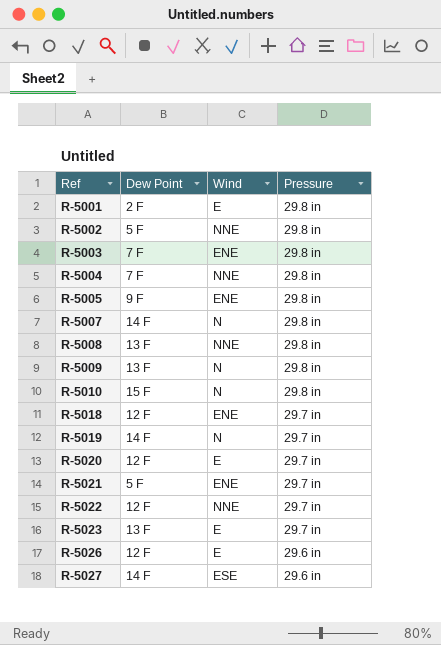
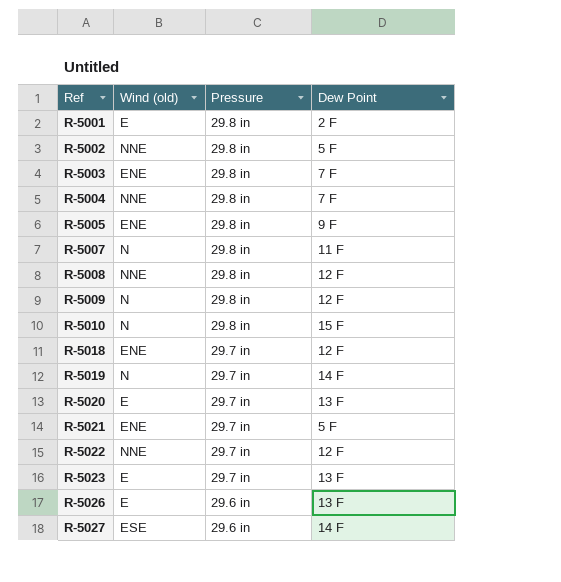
column name: Wind -> Wind (old)
column Dew Point | position: 2 -> 4
R-5007 | Dew Point: 14 F -> 11 F
R-5008 | Dew Point: 13 F -> 12 F
R-5009 | Dew Point: 13 F -> 12 F
R-5020 | Dew Point: 12 F -> 13 F
R-5026 | Dew Point: 12 F -> 13 F

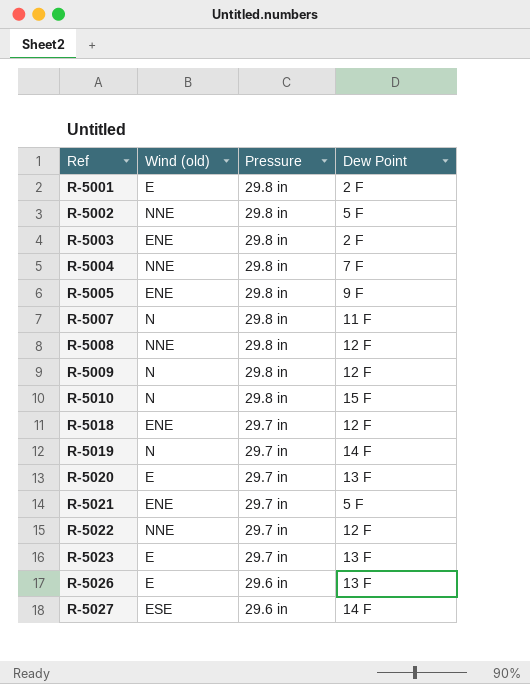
R-5003 | Dew Point: 7 F -> 2 F

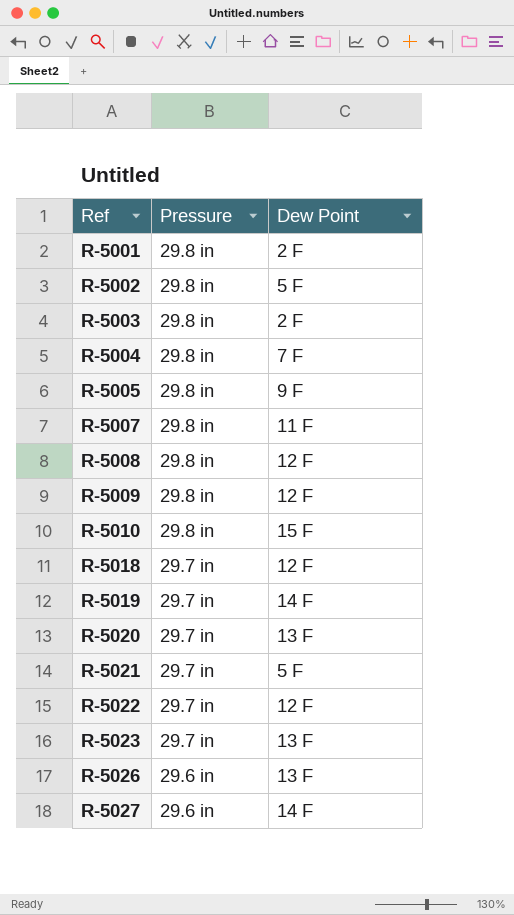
column Wind (old) | position: 2 -> none

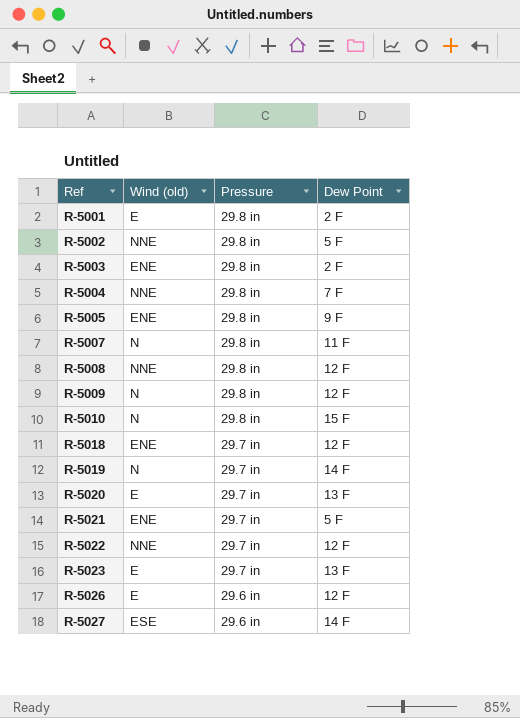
column Wind (old) | position: none -> 2
R-5026 | Dew Point: 13 F -> 12 F

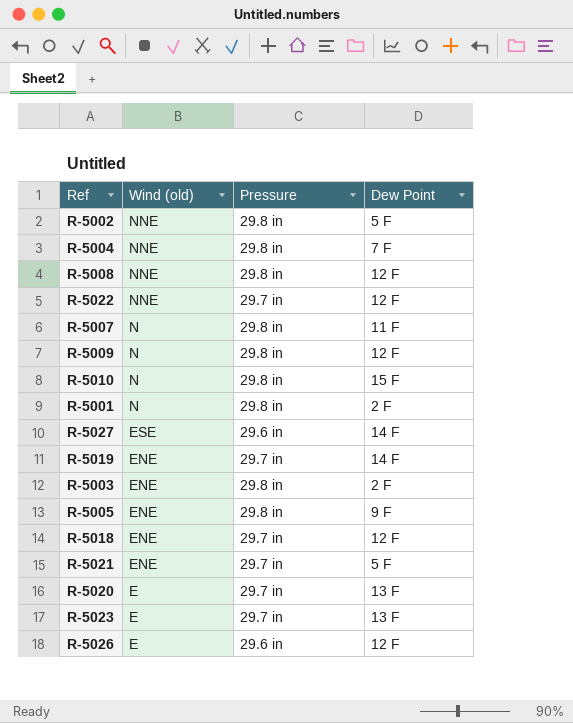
row order: Ref ascending -> Wind (old) descending
R-5001 | Wind (old): E -> N
R-5019 | Wind (old): N -> ENE

